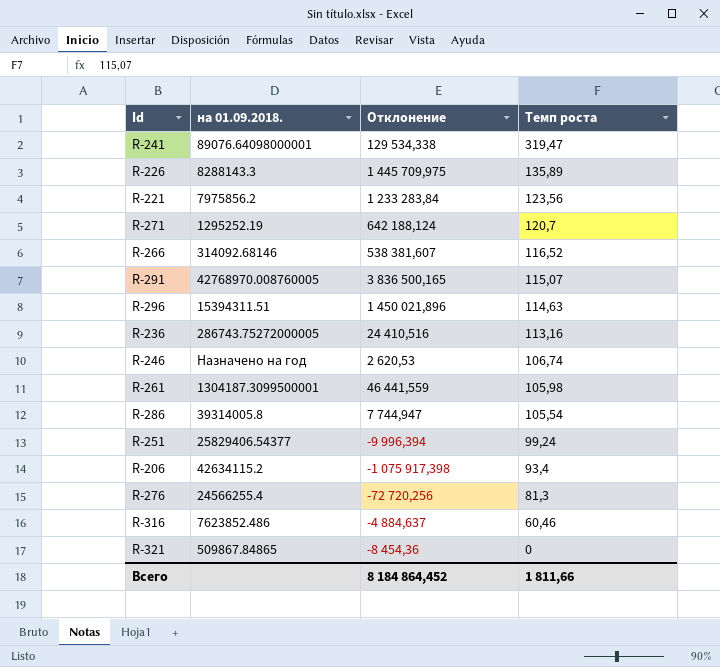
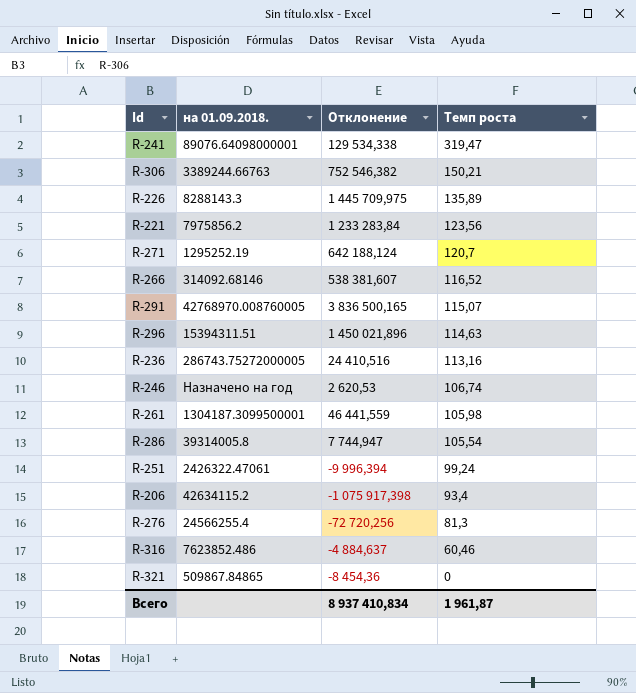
row R-306: none -> 3389244.66763 | 752 546,382 | 150,21
R-251 | на 01.09.2018.: 25829406.54377 -> 2426322.47061
Всего | Отклонение: 8 184 864,452 -> 8 937 410,834
Всего | Темп роста: 1 811,66 -> 1 961,87

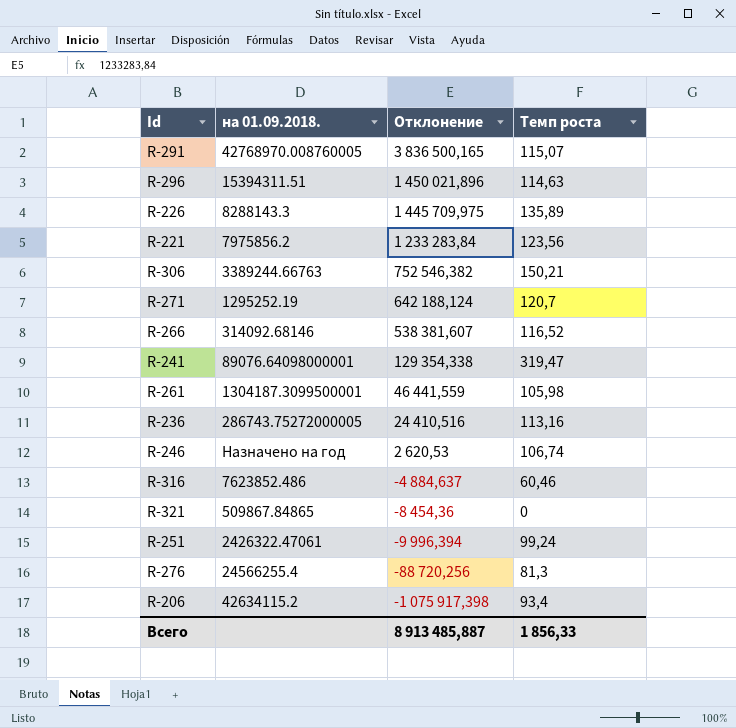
row order: Темп роста descending -> Отклонение descending
row R-286: 39314005.8 | 7 744,947 | 105,54 -> none
R-241 | Отклонение: 129 534,338 -> 129 354,338
R-276 | Отклонение: -72 720,256 -> -88 720,256
Всего | Отклонение: 8 937 410,834 -> 8 913 485,887
Всего | Темп роста: 1 961,87 -> 1 856,33

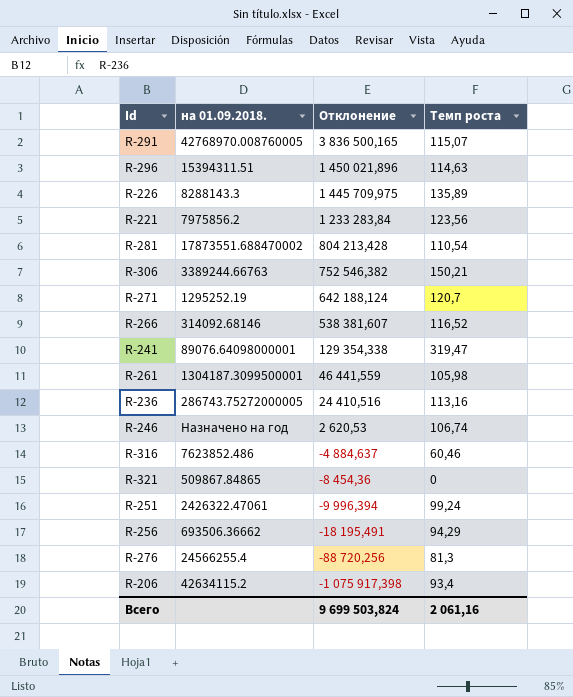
row R-281: none -> 17873551.688470002 | 804 213,428 | 110,54
row R-256: none -> 693506.36662 | -18 195,491 | 94,29
Всего | Отклонение: 8 913 485,887 -> 9 699 503,824
Всего | Темп роста: 1 856,33 -> 2 061,16

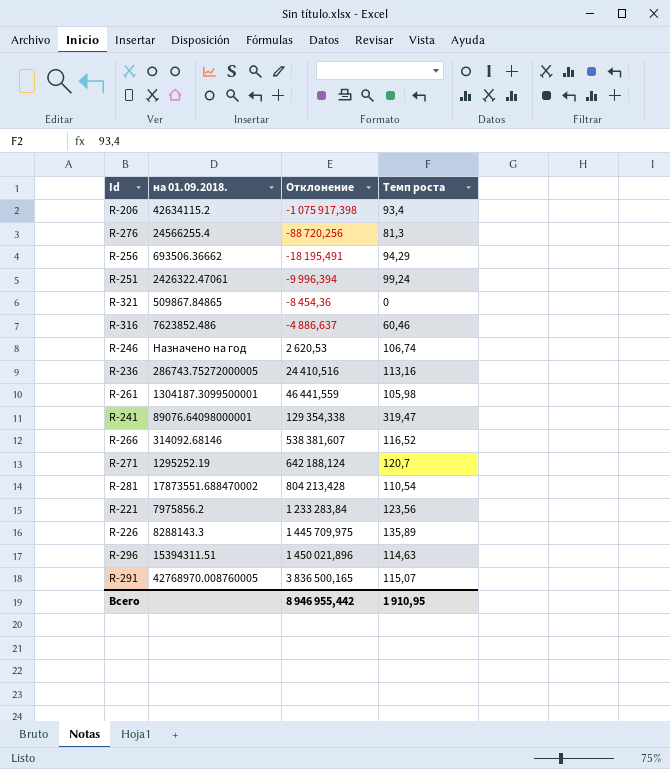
row order: Отклонение descending -> Отклонение ascending
row R-306: 3389244.66763 | 752 546,382 | 150,21 -> none
R-316 | Отклонение: -4 884,637 -> -4 886,637
Всего | Отклонение: 9 699 503,824 -> 8 946 955,442
Всего | Темп роста: 2 061,16 -> 1 910,95

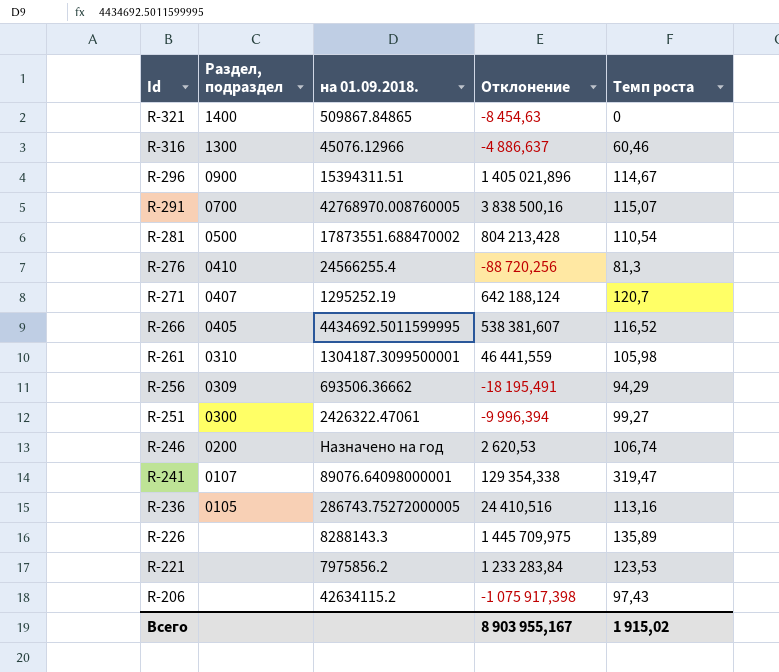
row order: Отклонение ascending -> Id descending
column Раздел, подраздел | position: none -> 2
R-321 | Отклонение: -8 454,36 -> -8 454,63
R-316 | на 01.09.2018.: 7623852.486 -> 45076.12966
R-296 | Отклонение: 1 450 021,896 -> 1 405 021,896
R-296 | Темп роста: 114,63 -> 114,67
R-291 | Отклонение: 3 836 500,165 -> 3 838 500,16
R-266 | на 01.09.2018.: 314092.68146 -> 4434692.5011599995
R-251 | Темп роста: 99,24 -> 99,27
R-221 | Темп роста: 123,56 -> 123,53
R-206 | Темп роста: 93,4 -> 97,43
Всего | Отклонение: 8 946 955,442 -> 8 903 955,167
Всего | Темп роста: 1 910,95 -> 1 915,02

